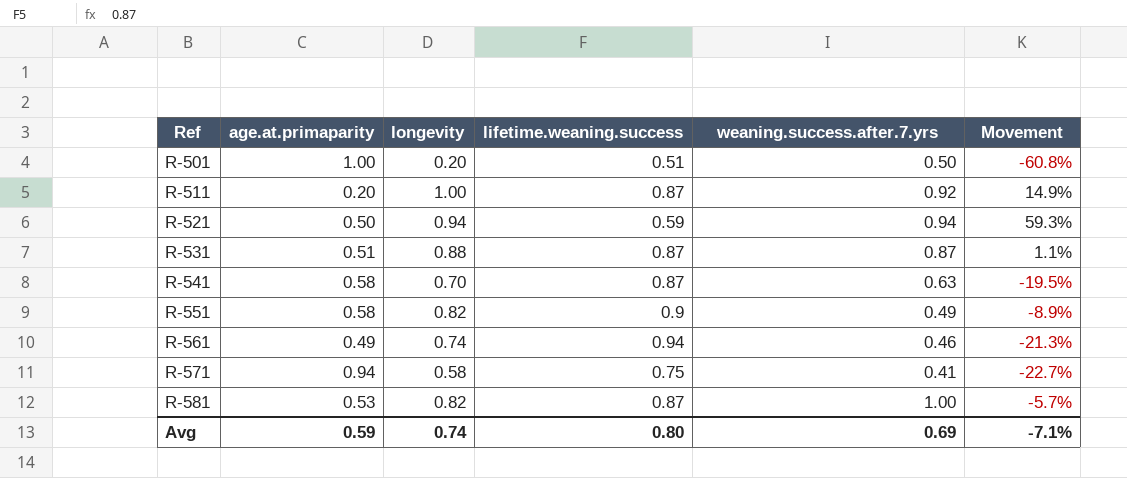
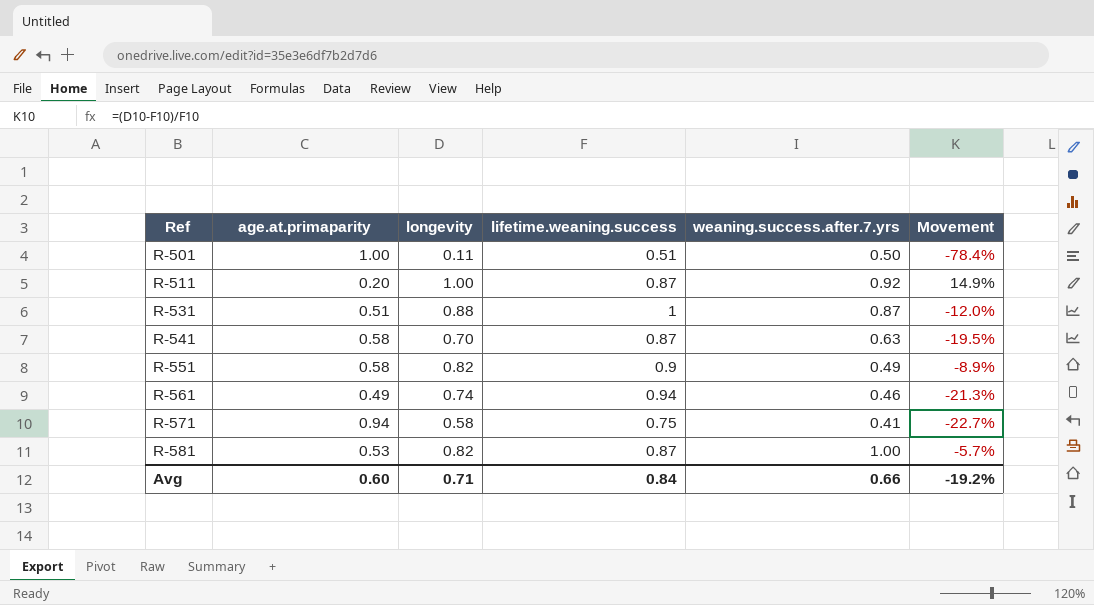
row R-521: 0.50 | 0.94 | 0.59 | 0.94 | 59.3% -> none
R-501 | longevity: 0.20 -> 0.11
R-501 | Movement: -60.8% -> -78.4%
R-531 | lifetime.weaning.success: 0.87 -> 1
R-531 | Movement: 1.1% -> -12.0%
Avg | age.at.primaparity: 0.59 -> 0.60
Avg | longevity: 0.74 -> 0.71
Avg | lifetime.weaning.success: 0.80 -> 0.84
Avg | weaning.success.after.7.yrs: 0.69 -> 0.66
Avg | Movement: -7.1% -> -19.2%

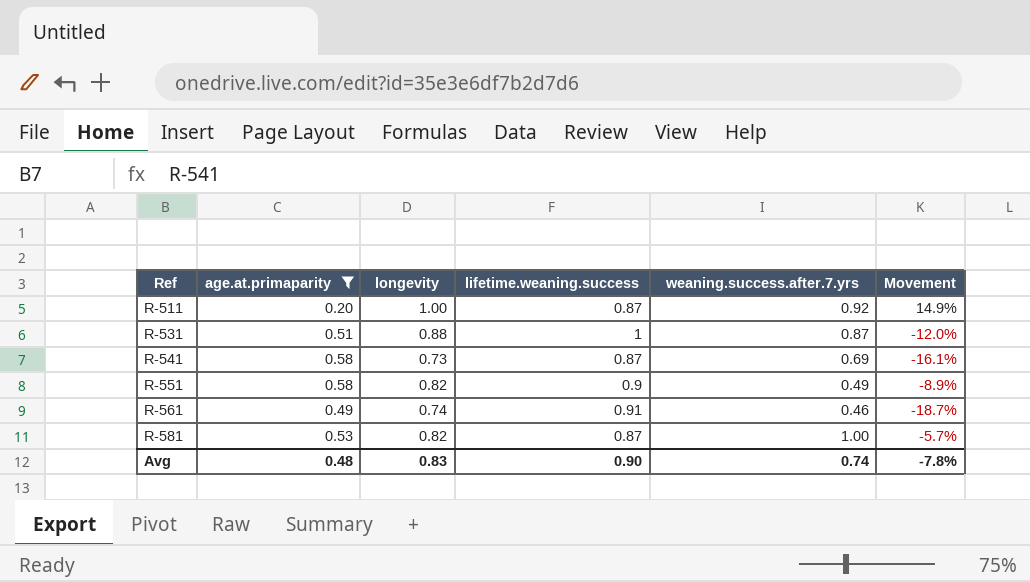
filter: none -> age.at.primaparity <= 0.58
R-541 | longevity: 0.70 -> 0.73
R-541 | weaning.success.after.7.yrs: 0.63 -> 0.69
R-541 | Movement: -19.5% -> -16.1%
R-561 | lifetime.weaning.success: 0.94 -> 0.91
R-561 | Movement: -21.3% -> -18.7%
Avg | age.at.primaparity: 0.60 -> 0.48
Avg | longevity: 0.71 -> 0.83
Avg | lifetime.weaning.success: 0.84 -> 0.90
Avg | weaning.success.after.7.yrs: 0.66 -> 0.74
Avg | Movement: -19.2% -> -7.8%

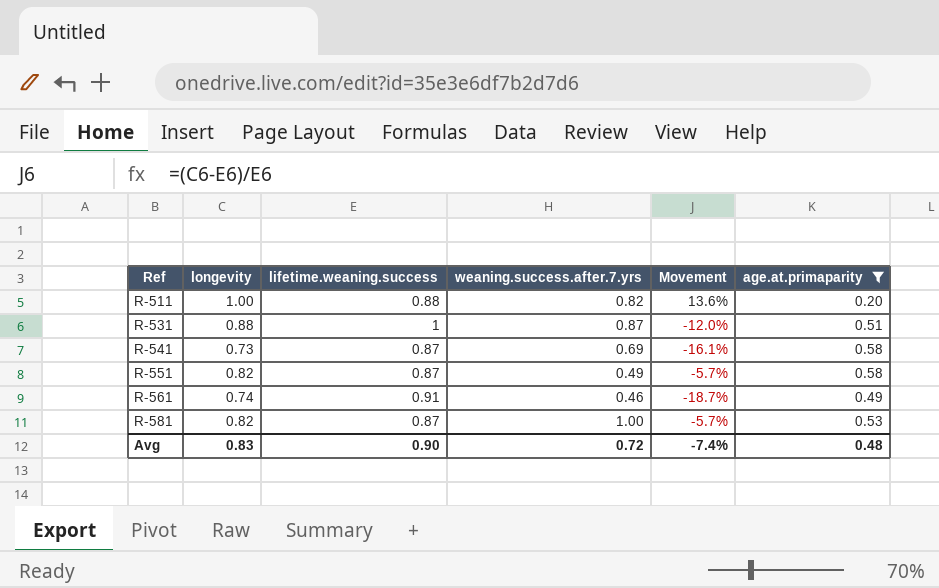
column age.at.primaparity | position: 2 -> 6
R-511 | lifetime.weaning.success: 0.87 -> 0.88
R-511 | weaning.success.after.7.yrs: 0.92 -> 0.82
R-511 | Movement: 14.9% -> 13.6%
R-551 | lifetime.weaning.success: 0.9 -> 0.87
R-551 | Movement: -8.9% -> -5.7%
Avg | weaning.success.after.7.yrs: 0.74 -> 0.72
Avg | Movement: -7.8% -> -7.4%

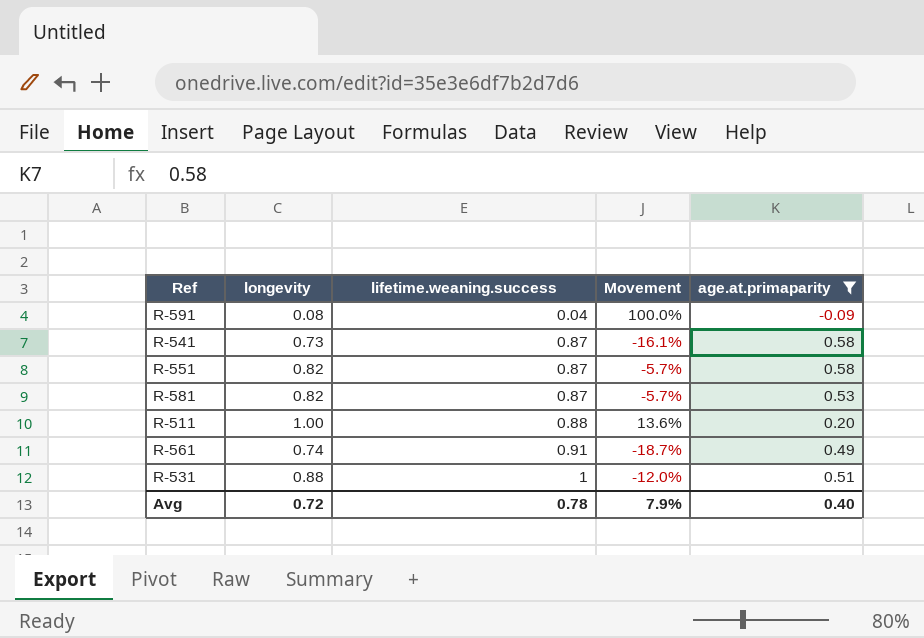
row order: Ref ascending -> lifetime.weaning.success ascending
column weaning.success.after.7.yrs | position: 4 -> none
row R-591: none -> 0.08 | 0.04 | 100.0% | -0.09
Avg | longevity: 0.83 -> 0.72
Avg | lifetime.weaning.success: 0.90 -> 0.78
Avg | Movement: -7.4% -> 7.9%
Avg | age.at.primaparity: 0.48 -> 0.40

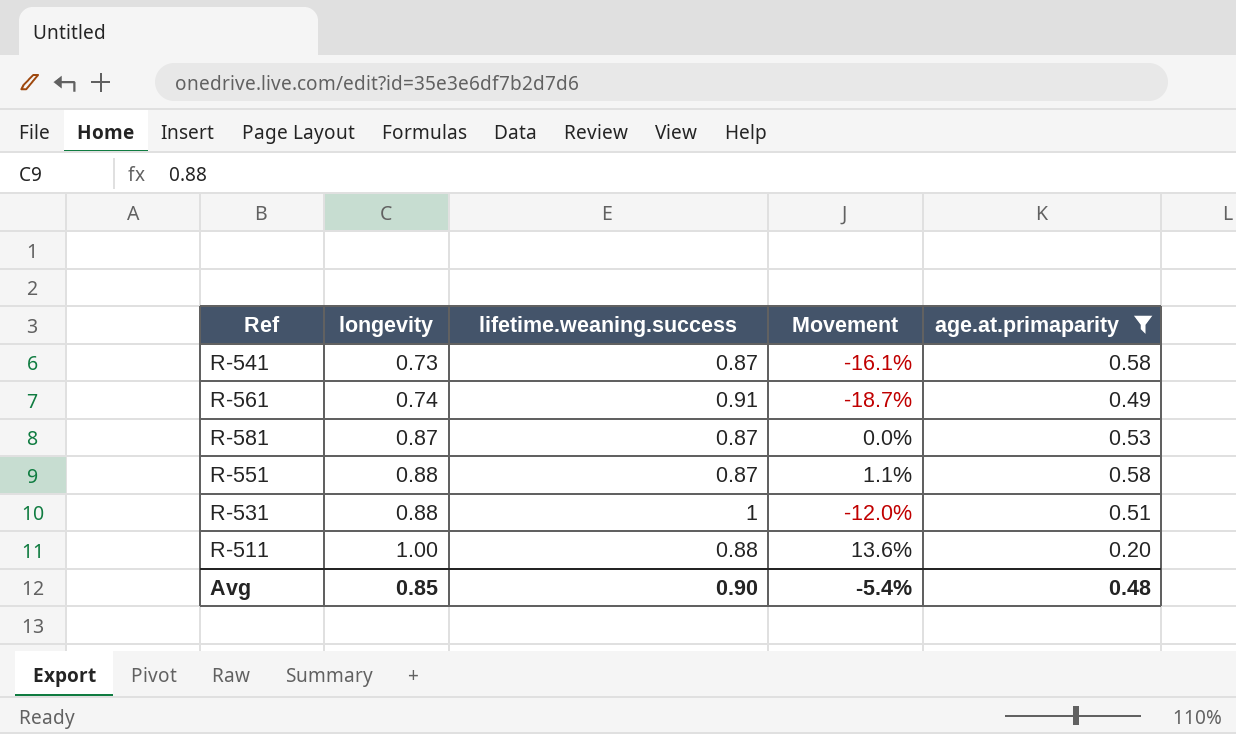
row order: lifetime.weaning.success ascending -> longevity ascending
row R-591: 0.08 | 0.04 | 100.0% | -0.09 -> none
R-581 | longevity: 0.82 -> 0.87
R-581 | Movement: -5.7% -> 0.0%
R-551 | longevity: 0.82 -> 0.88
R-551 | Movement: -5.7% -> 1.1%
Avg | longevity: 0.72 -> 0.85
Avg | lifetime.weaning.success: 0.78 -> 0.90
Avg | Movement: 7.9% -> -5.4%
Avg | age.at.primaparity: 0.40 -> 0.48

